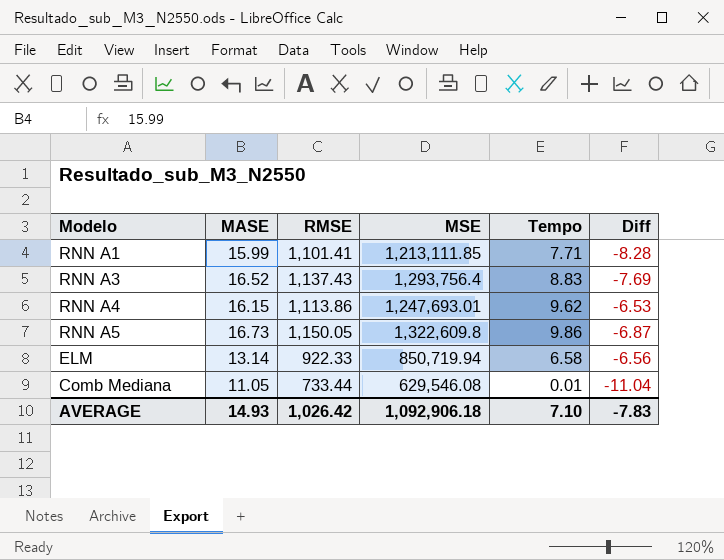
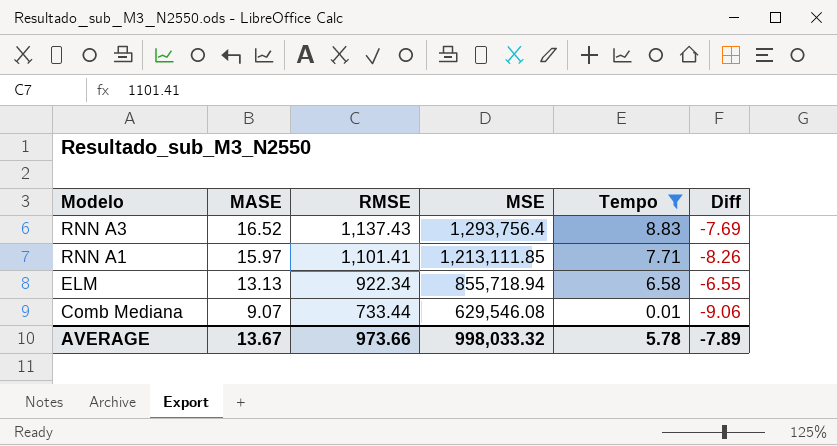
filter: none -> Tempo <= 8.83
row order: none -> Modelo descending
RNN A1 | MASE: 15.99 -> 15.97
RNN A1 | Diff: -8.28 -> -8.26
ELM | MASE: 13.14 -> 13.13
ELM | RMSE: 922.33 -> 922.34
ELM | MSE: 850,719.94 -> 855,718.94
ELM | Diff: -6.56 -> -6.55
Comb Mediana | MASE: 11.05 -> 9.07
Comb Mediana | Diff: -11.04 -> -9.06
AVERAGE | MASE: 14.93 -> 13.67
AVERAGE | RMSE: 1,026.42 -> 973.66
AVERAGE | MSE: 1,092,906.18 -> 998,033.32
AVERAGE | Tempo: 7.10 -> 5.78
AVERAGE | Diff: -7.83 -> -7.89

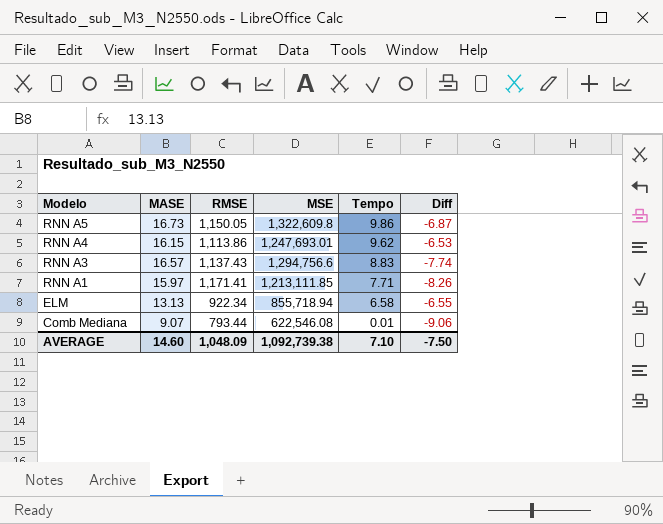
filter: Tempo <= 8.83 -> none
RNN A3 | MASE: 16.52 -> 16.57
RNN A3 | MSE: 1,293,756.4 -> 1,294,756.6
RNN A3 | Diff: -7.69 -> -7.74
RNN A1 | RMSE: 1,101.41 -> 1,171.41
Comb Mediana | RMSE: 733.44 -> 793.44
Comb Mediana | MSE: 629,546.08 -> 622,546.08
AVERAGE | MASE: 13.67 -> 14.60
AVERAGE | RMSE: 973.66 -> 1,048.09
AVERAGE | MSE: 998,033.32 -> 1,092,739.38
AVERAGE | Tempo: 5.78 -> 7.10
AVERAGE | Diff: -7.89 -> -7.50

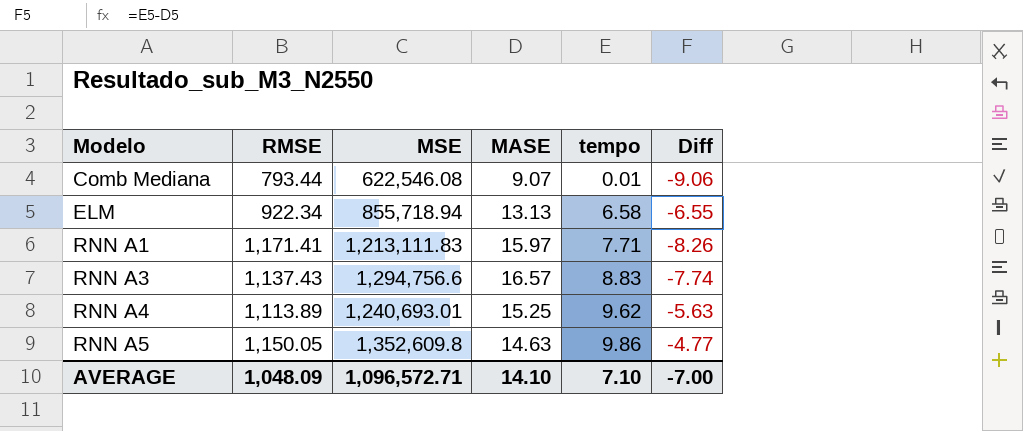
row order: Modelo descending -> Modelo ascending
column MASE | position: 2 -> 4
column name: Tempo -> tempo
RNN A1 | MSE: 1,213,111.85 -> 1,213,111.83
RNN A4 | RMSE: 1,113.86 -> 1,113.89
RNN A4 | MSE: 1,247,693.01 -> 1,240,693.01
RNN A4 | MASE: 16.15 -> 15.25
RNN A4 | Diff: -6.53 -> -5.63
RNN A5 | MSE: 1,322,609.8 -> 1,352,609.8
RNN A5 | MASE: 16.73 -> 14.63
RNN A5 | Diff: -6.87 -> -4.77
AVERAGE | MSE: 1,092,739.38 -> 1,096,572.71
AVERAGE | MASE: 14.60 -> 14.10
AVERAGE | Diff: -7.50 -> -7.00

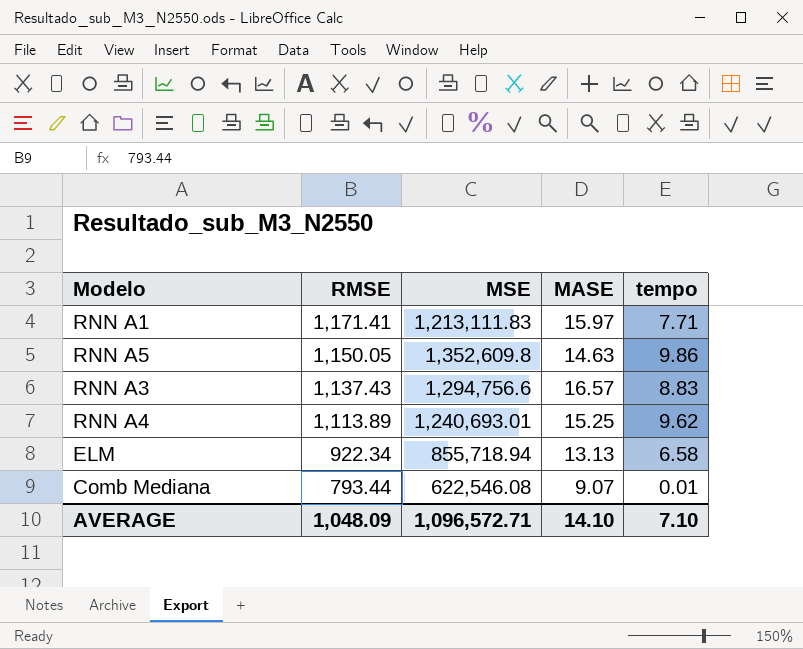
row order: Modelo ascending -> RMSE descending
column Diff | formula: [tempo] - [MASE] -> none

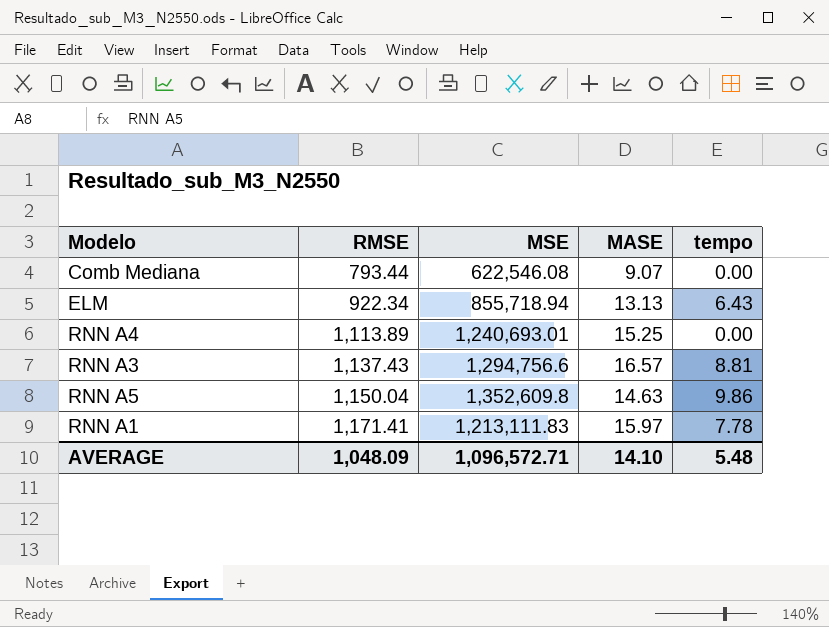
row order: RMSE descending -> RMSE ascending
Comb Mediana | tempo: 0.01 -> 0.00
ELM | tempo: 6.58 -> 6.43
RNN A4 | tempo: 9.62 -> 0.00
RNN A3 | tempo: 8.83 -> 8.81
RNN A5 | RMSE: 1,150.05 -> 1,150.04
RNN A1 | tempo: 7.71 -> 7.78
AVERAGE | tempo: 7.10 -> 5.48

